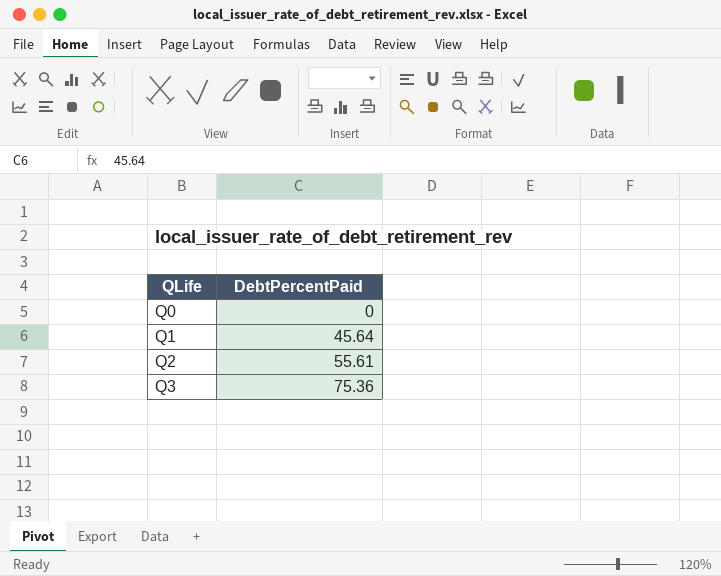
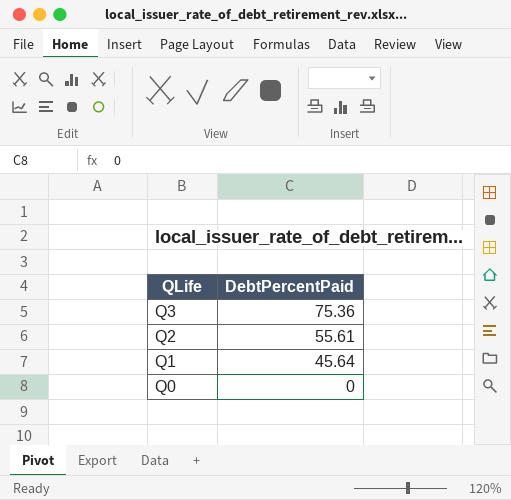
row order: QLife ascending -> QLife descending

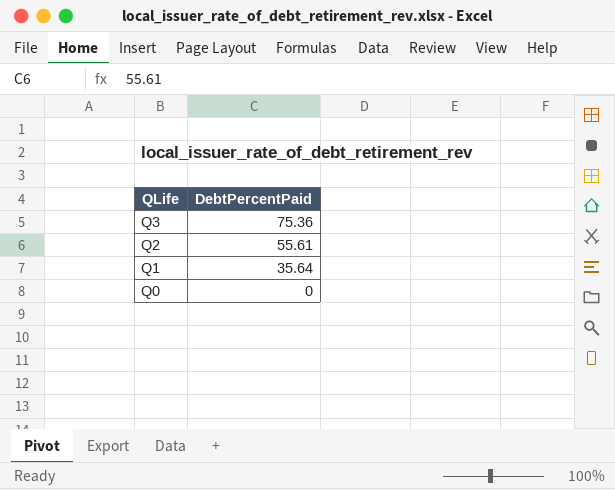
Q1 | DebtPercentPaid: 45.64 -> 35.64

